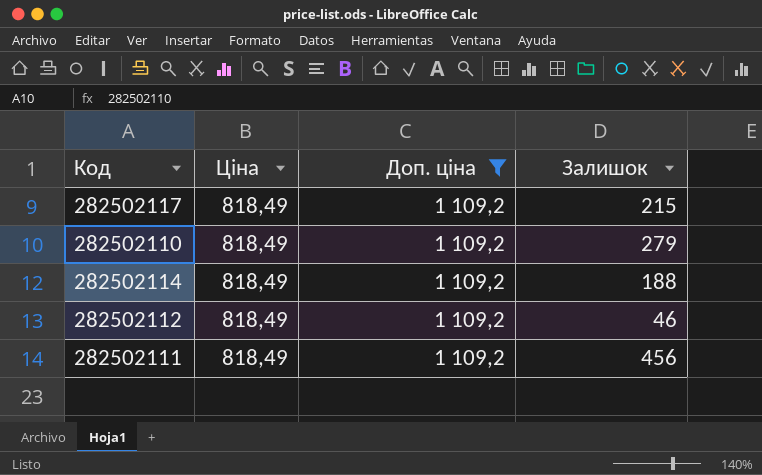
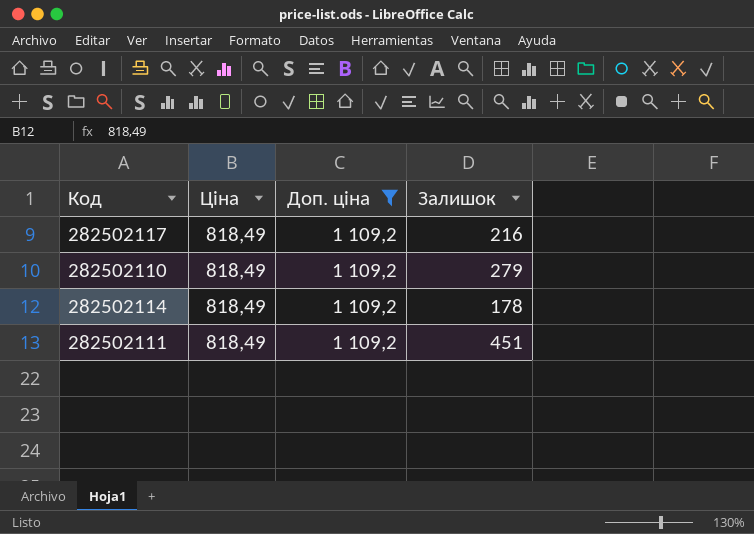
row 282502112: 818,49 | 1 109,2 | 46 -> none
282502117 | Залишок: 215 -> 216
282502114 | Залишок: 188 -> 178
282502111 | Залишок: 456 -> 451

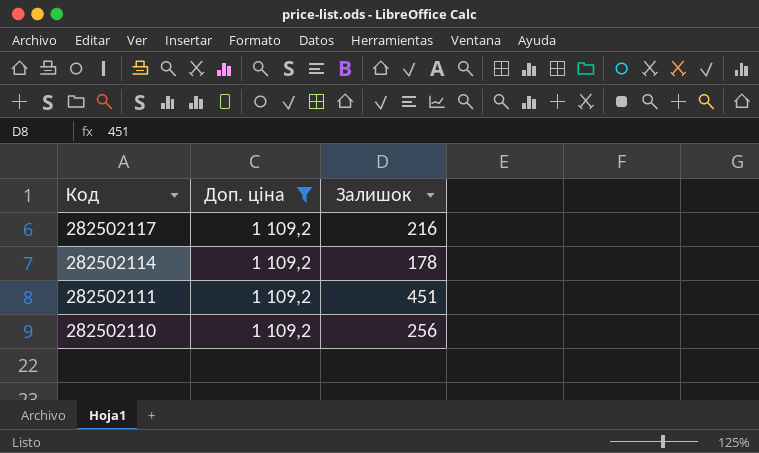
row order: none -> Код descending
column Ціна | position: 2 -> none
282502110 | Залишок: 279 -> 256

